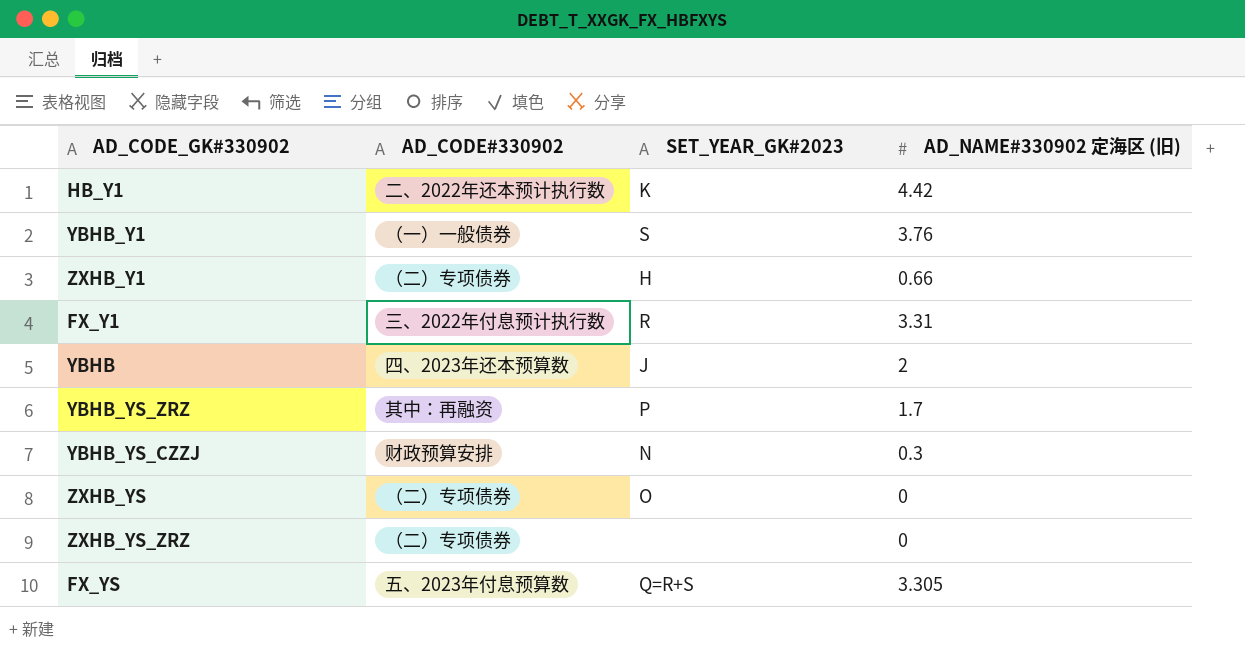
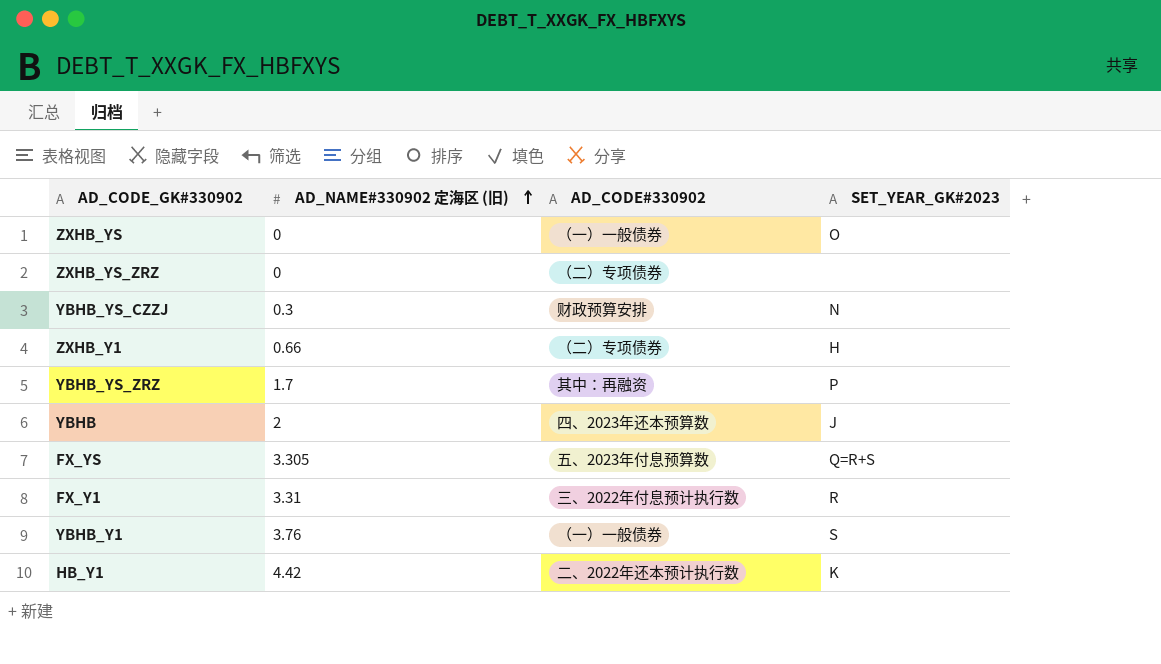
row order: none -> AD_NAME#330902 定海区 (旧) ascending
column AD_NAME#330902 定海区 (旧) | position: 4 -> 2
ZXHB_YS | AD_CODE#330902: （二）专项债券 -> （一）一般债券

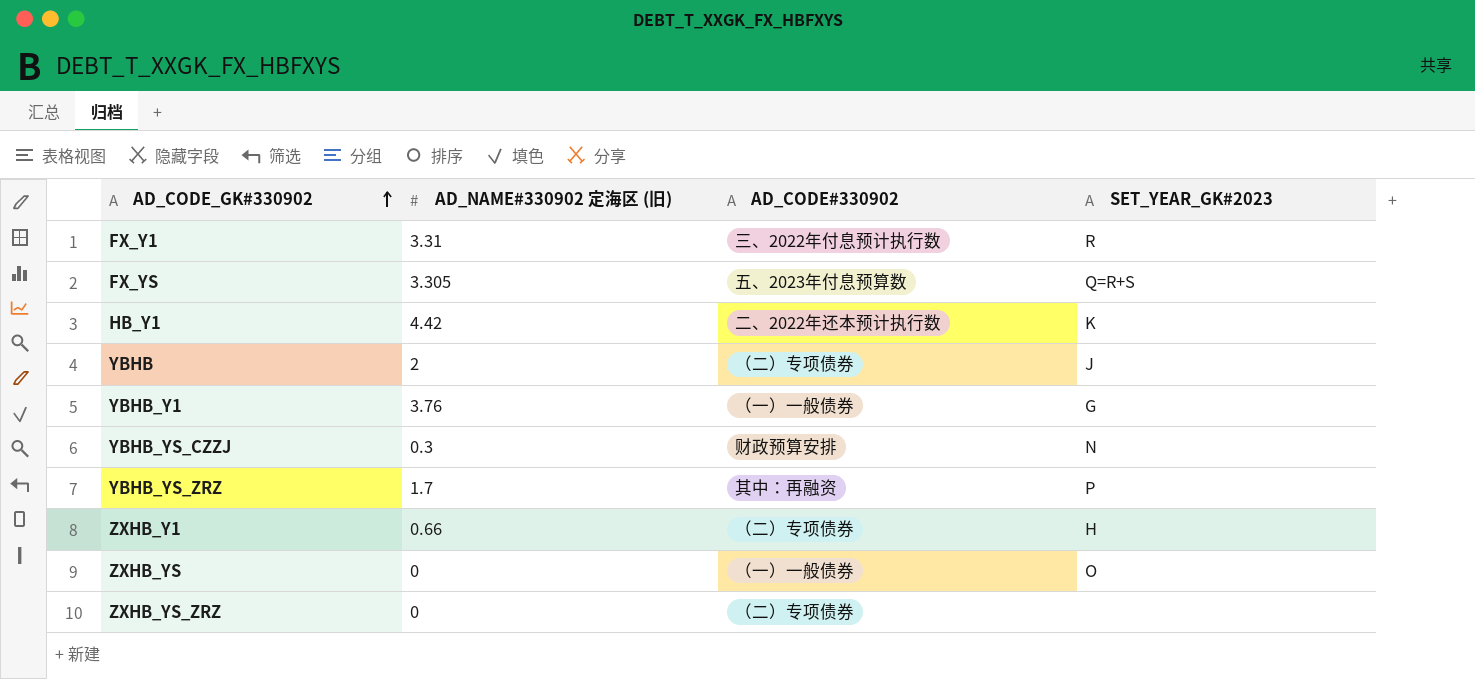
row order: AD_NAME#330902 定海区 (旧) ascending -> AD_CODE_GK#330902 ascending
YBHB | AD_CODE#330902: 四、2023年还本预算数 -> （二）专项债券
YBHB_Y1 | SET_YEAR_GK#2023: S -> G

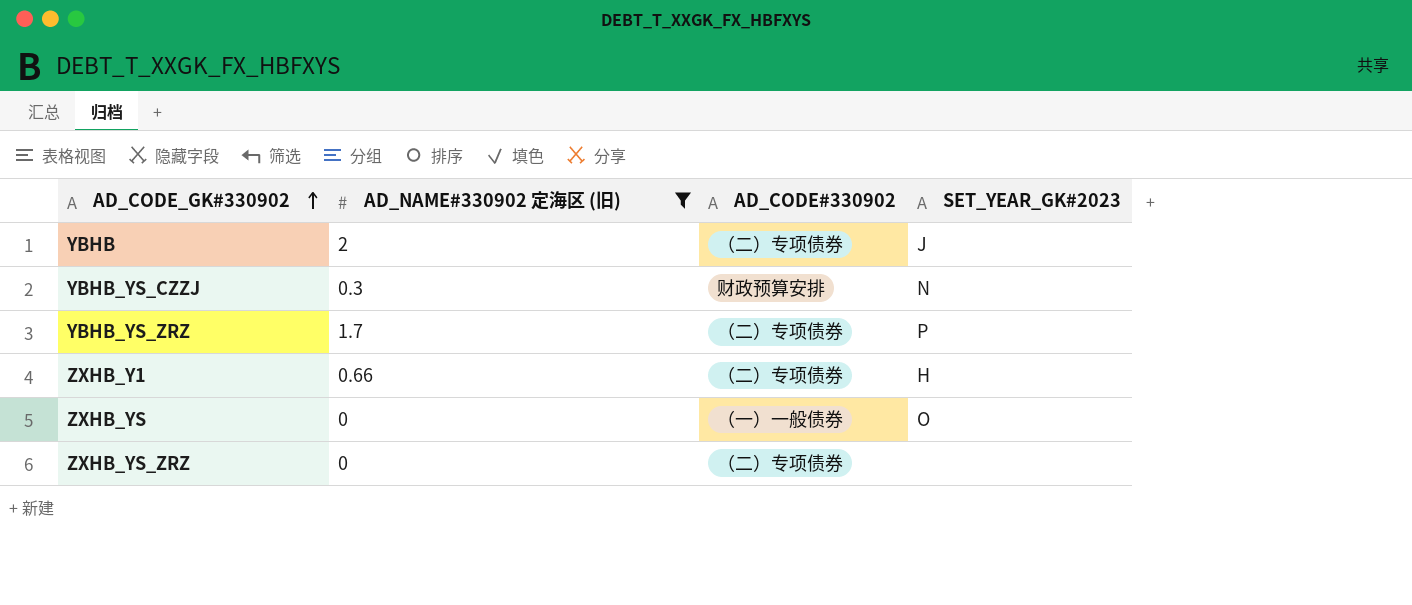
filter: none -> AD_NAME#330902 定海区 (旧) <= 2
YBHB_YS_ZRZ | AD_CODE#330902: 其中：再融资 -> （二）专项债券

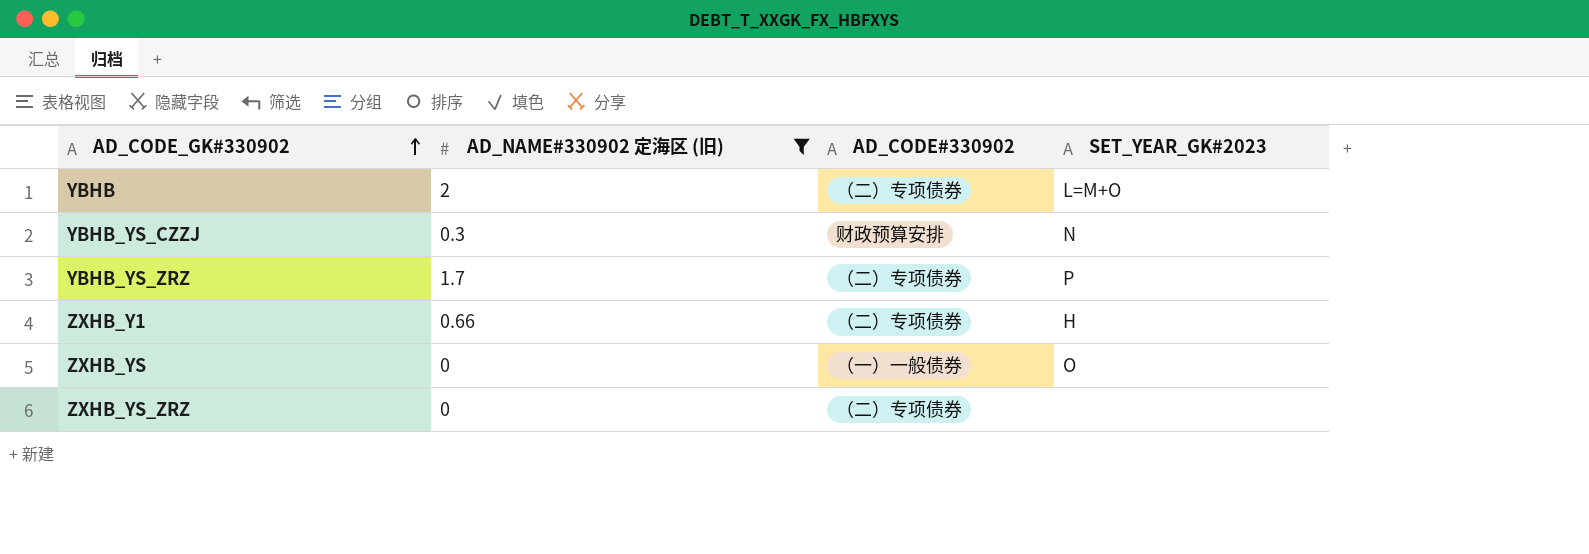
YBHB | SET_YEAR_GK#2023: J -> L=M+O

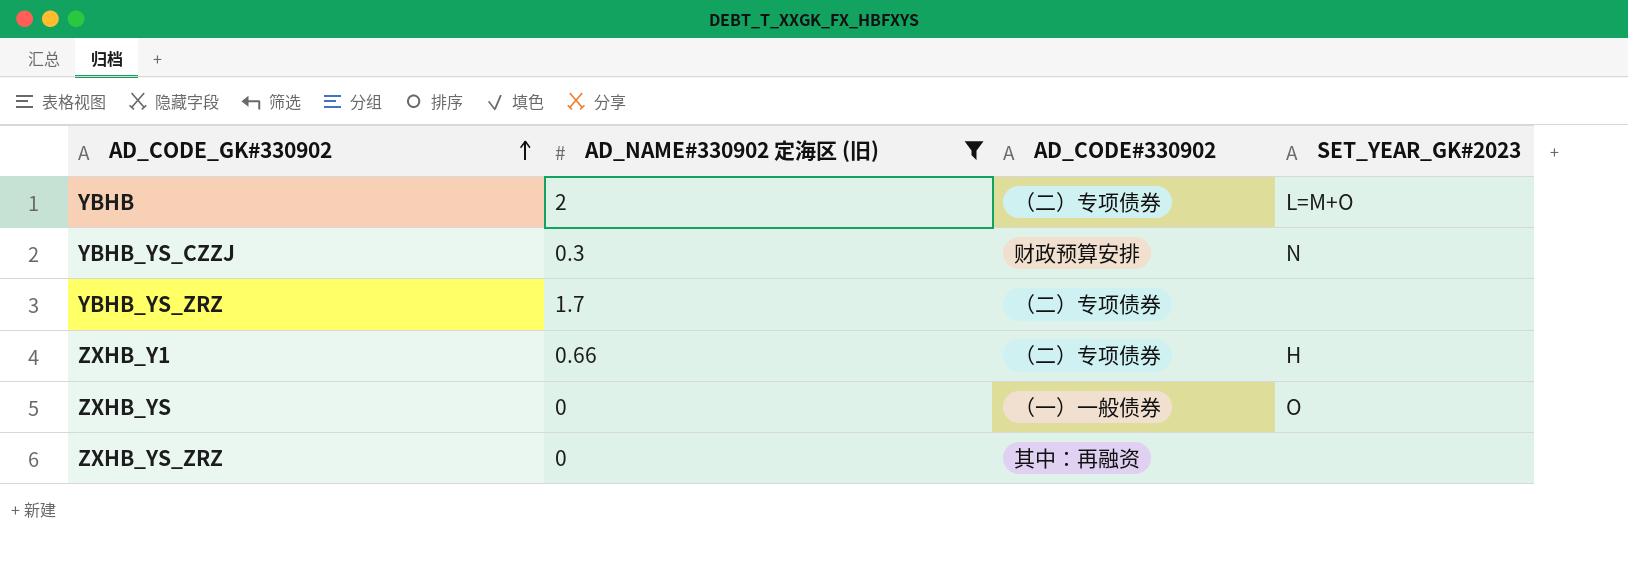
YBHB_YS_ZRZ | SET_YEAR_GK#2023: P -> none
ZXHB_YS_ZRZ | AD_CODE#330902: （二）专项债券 -> 其中：再融资

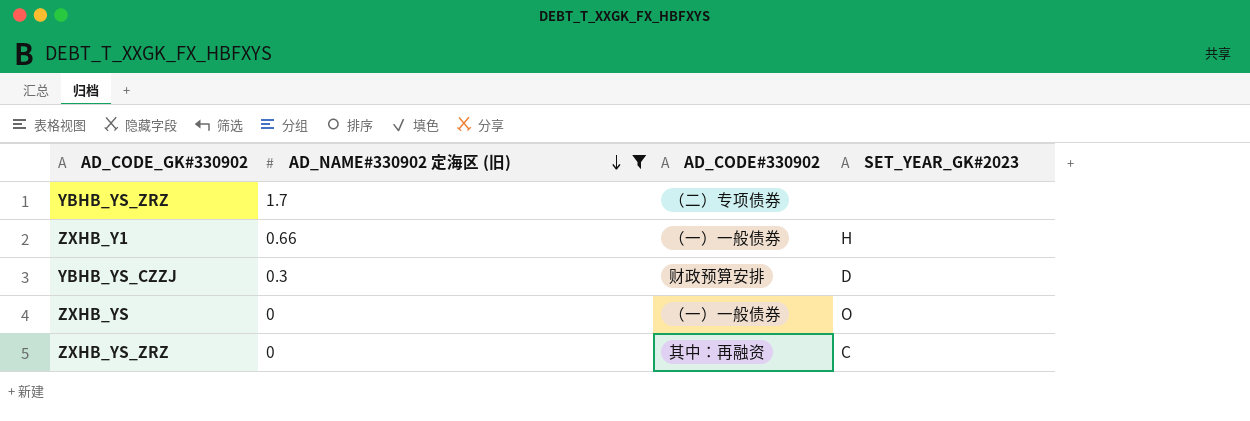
row order: AD_CODE_GK#330902 ascending -> AD_NAME#330902 定海区 (旧) descending
row YBHB: 2 | （二）专项债券 | L=M+O -> none
ZXHB_Y1 | AD_CODE#330902: （二）专项债券 -> （一）一般债券
YBHB_YS_CZZJ | SET_YEAR_GK#2023: N -> D
ZXHB_YS_ZRZ | SET_YEAR_GK#2023: none -> C

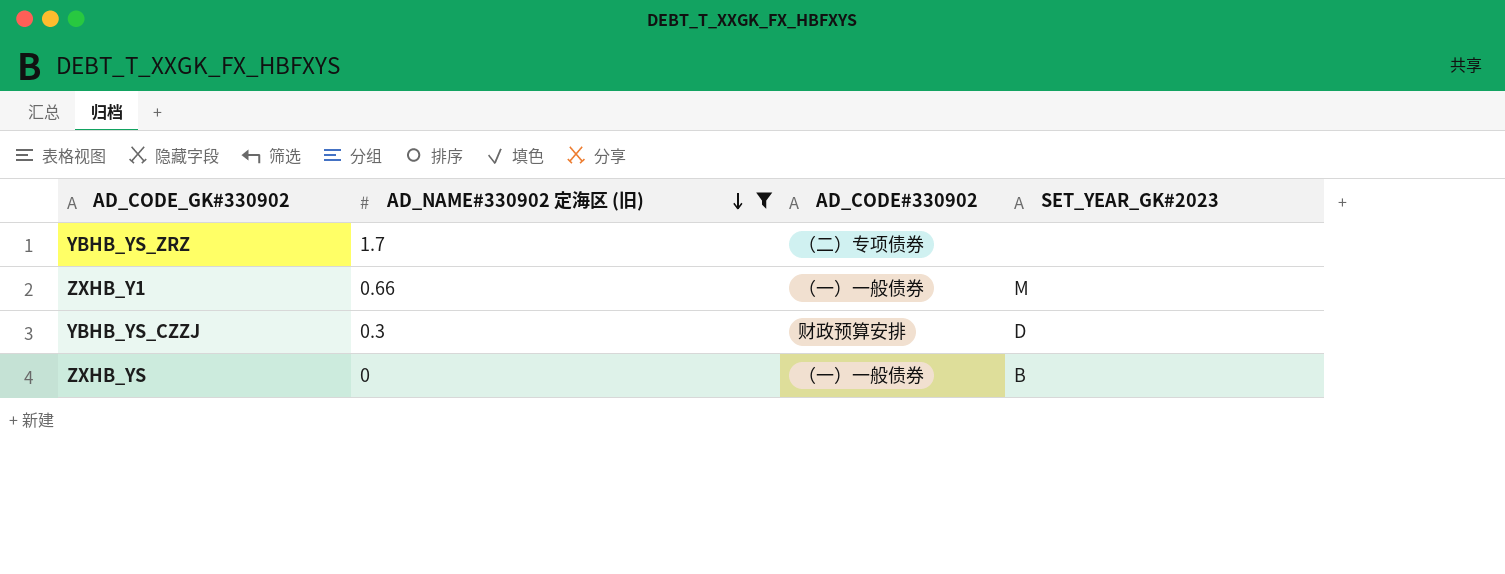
row ZXHB_YS_ZRZ: 0 | 其中：再融资 | C -> none
ZXHB_Y1 | SET_YEAR_GK#2023: H -> M
ZXHB_YS | SET_YEAR_GK#2023: O -> B

